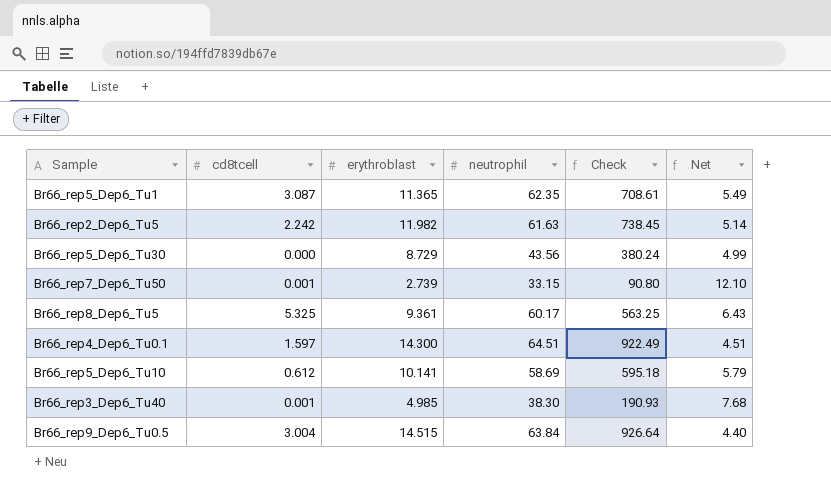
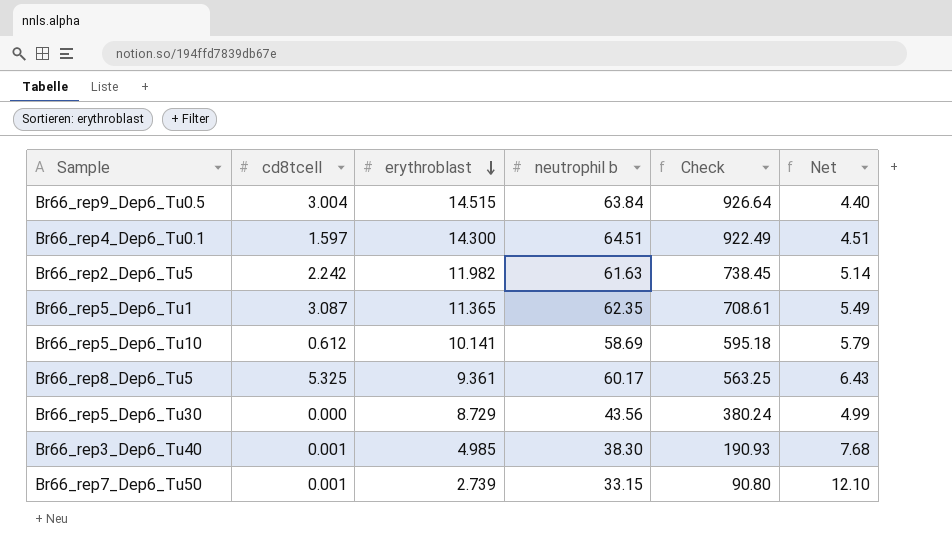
row order: none -> erythroblast descending
column name: neutrophil -> neutrophil b

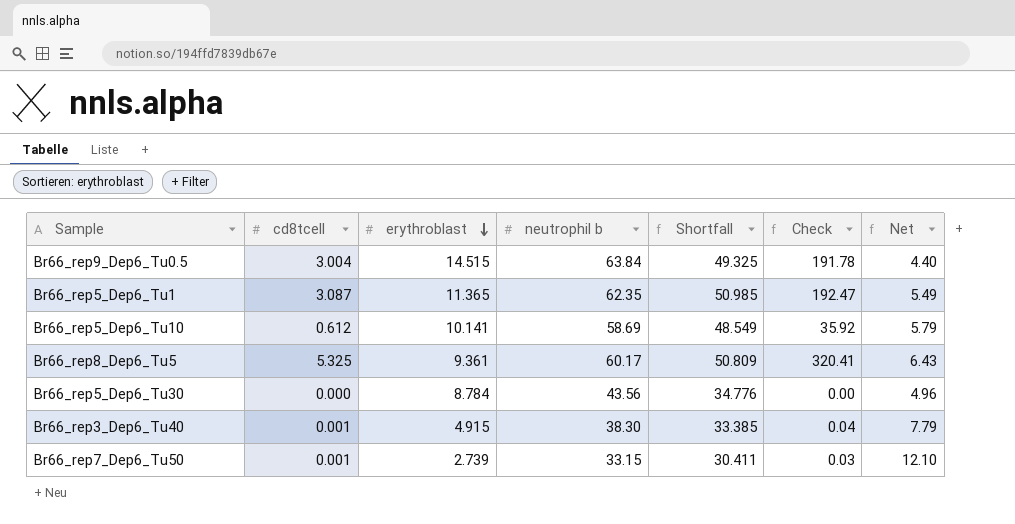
column Shortfall | formula: none -> [neutrophil b] - [erythroblast]
column Check | formula: [erythroblast] * [neutrophil b] -> [cd8tcell] * [neutrophil b]
row Br66_rep4_Dep6_Tu0.1: 1.597 | 14.300 | 64.51 | 922.49 | 4.51 -> none
row Br66_rep2_Dep6_Tu5: 2.242 | 11.982 | 61.63 | 738.45 | 5.14 -> none
Br66_rep5_Dep6_Tu30 | erythroblast: 8.729 -> 8.784
Br66_rep5_Dep6_Tu30 | Net: 4.99 -> 4.96
Br66_rep3_Dep6_Tu40 | erythroblast: 4.985 -> 4.915
Br66_rep3_Dep6_Tu40 | Net: 7.68 -> 7.79

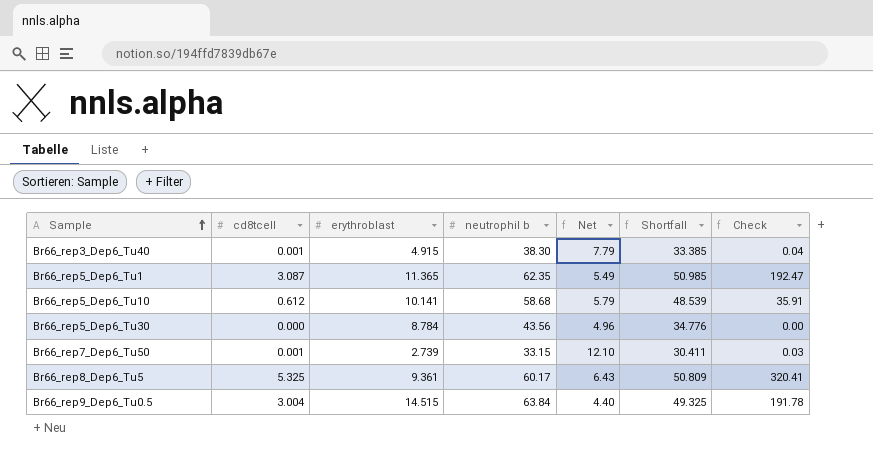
row order: erythroblast descending -> Sample ascending
column Net | position: 7 -> 5
Br66_rep5_Dep6_Tu10 | neutrophil b: 58.69 -> 58.68
Br66_rep5_Dep6_Tu10 | Shortfall: 48.549 -> 48.539
Br66_rep5_Dep6_Tu10 | Check: 35.92 -> 35.91

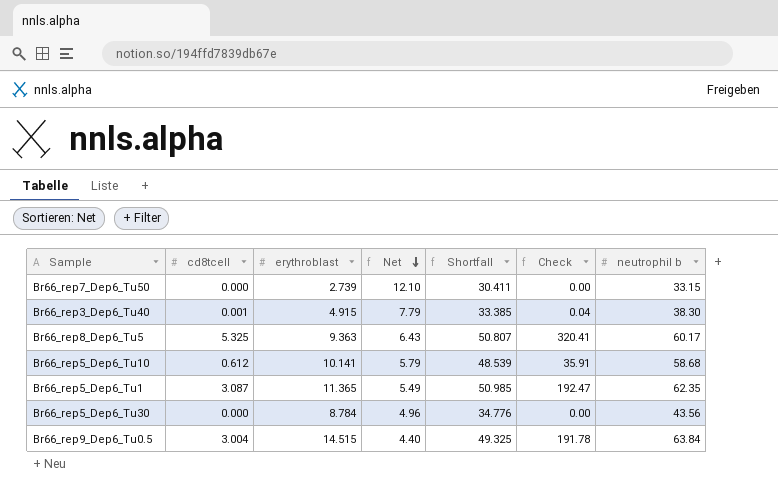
row order: Sample ascending -> Net descending
column neutrophil b | position: 4 -> 7
Br66_rep7_Dep6_Tu50 | cd8tcell: 0.001 -> 0.000
Br66_rep7_Dep6_Tu50 | Check: 0.03 -> 0.00
Br66_rep8_Dep6_Tu5 | erythroblast: 9.361 -> 9.363
Br66_rep8_Dep6_Tu5 | Shortfall: 50.809 -> 50.807

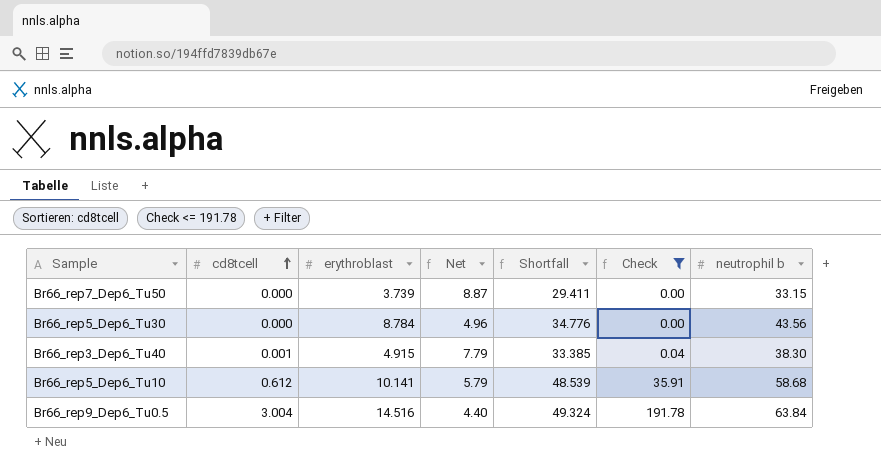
filter: none -> Check <= 191.78
row order: Net descending -> cd8tcell ascending
Br66_rep7_Dep6_Tu50 | erythroblast: 2.739 -> 3.739
Br66_rep7_Dep6_Tu50 | Net: 12.10 -> 8.87
Br66_rep7_Dep6_Tu50 | Shortfall: 30.411 -> 29.411
Br66_rep9_Dep6_Tu0.5 | erythroblast: 14.515 -> 14.516
Br66_rep9_Dep6_Tu0.5 | Shortfall: 49.325 -> 49.324

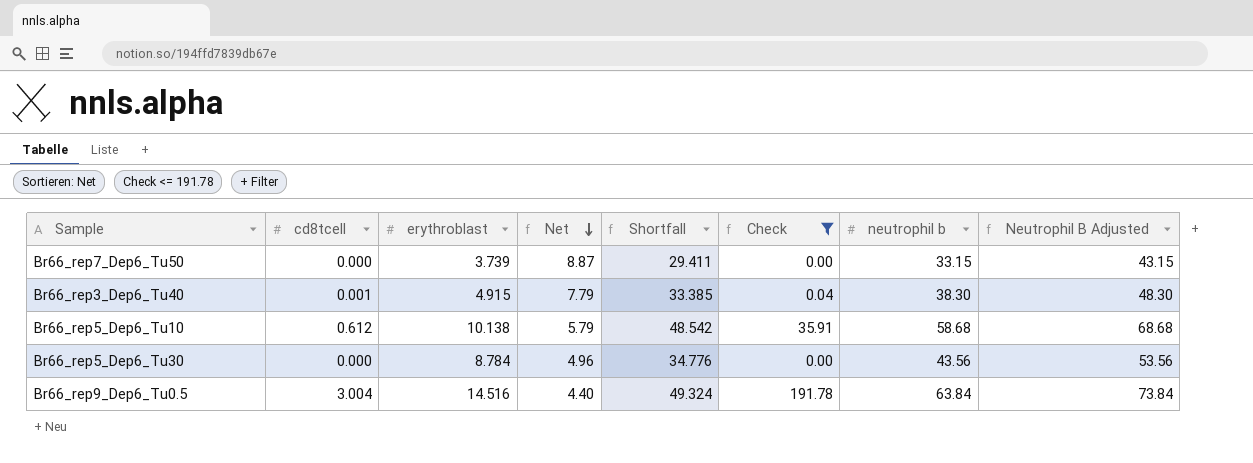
row order: cd8tcell ascending -> Net descending
column Neutrophil B Adjusted | formula: none -> [neutrophil b] + 10
Br66_rep5_Dep6_Tu10 | erythroblast: 10.141 -> 10.138
Br66_rep5_Dep6_Tu10 | Shortfall: 48.539 -> 48.542

